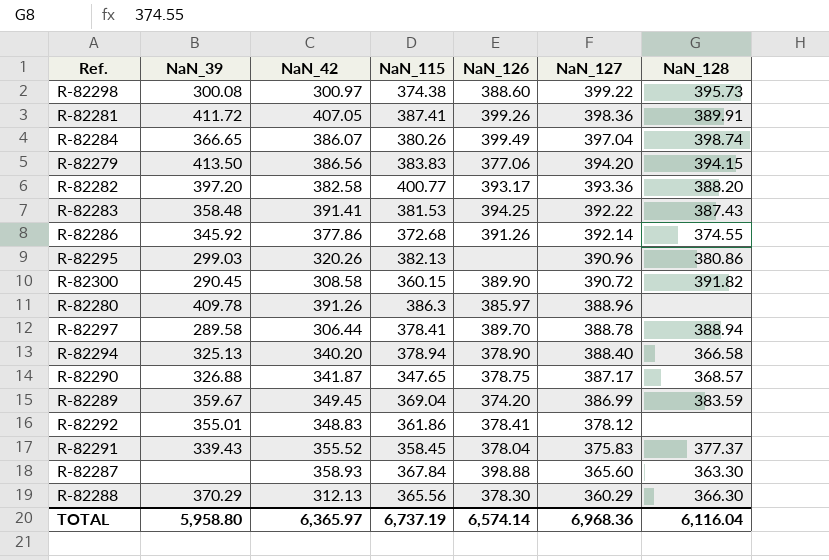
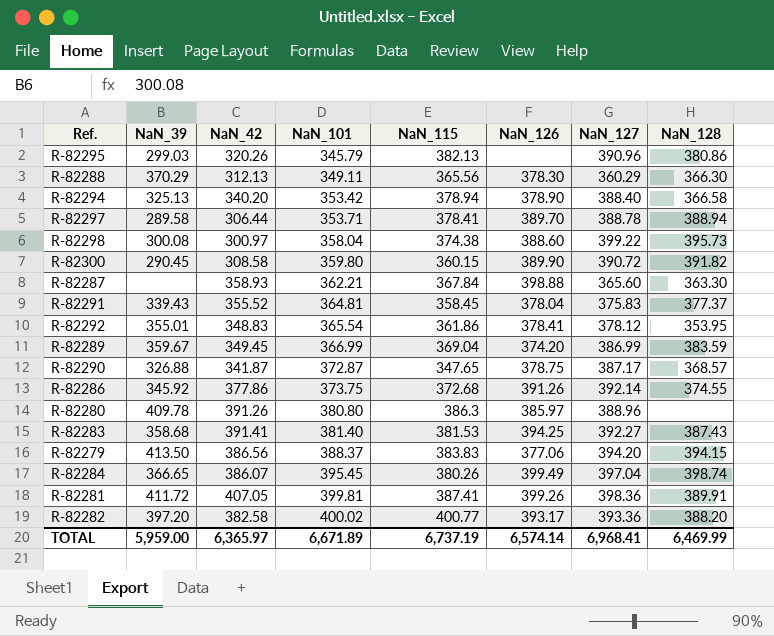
row order: NaN_127 descending -> NaN_101 ascending
column NaN_101 | position: none -> 4
R-82292 | NaN_128: none -> 353.95
R-82283 | NaN_39: 358.48 -> 358.68
R-82283 | NaN_127: 392.22 -> 392.27
TOTAL | NaN_39: 5,958.80 -> 5,959.00
TOTAL | NaN_127: 6,968.36 -> 6,968.41
TOTAL | NaN_128: 6,116.04 -> 6,469.99

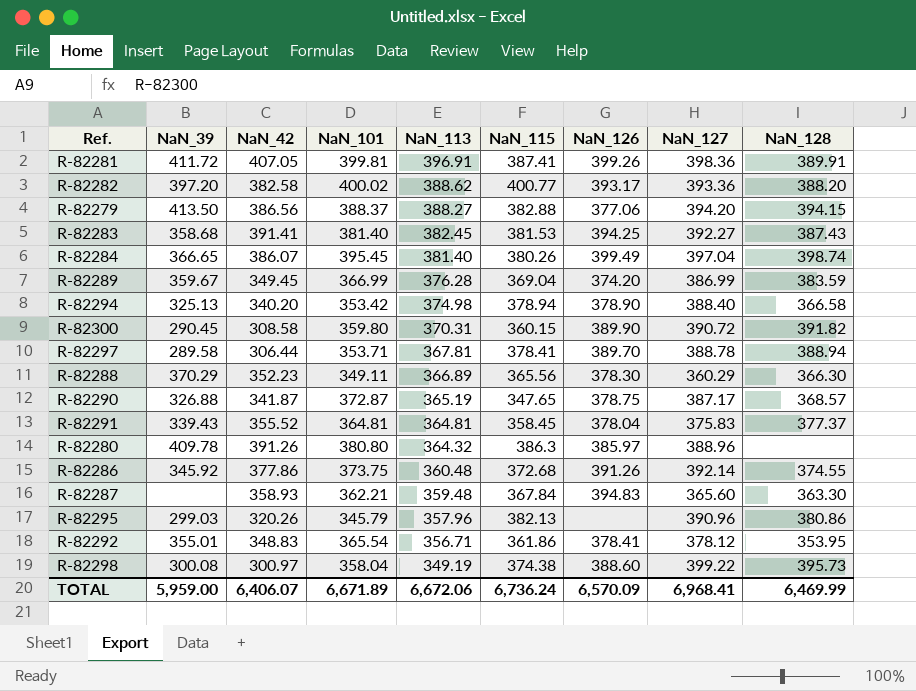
row order: NaN_101 ascending -> NaN_113 descending
column NaN_113 | position: none -> 5
R-82279 | NaN_115: 383.83 -> 382.88
R-82288 | NaN_42: 312.13 -> 352.23
R-82287 | NaN_126: 398.88 -> 394.83
TOTAL | NaN_42: 6,365.97 -> 6,406.07
TOTAL | NaN_115: 6,737.19 -> 6,736.24
TOTAL | NaN_126: 6,574.14 -> 6,570.09

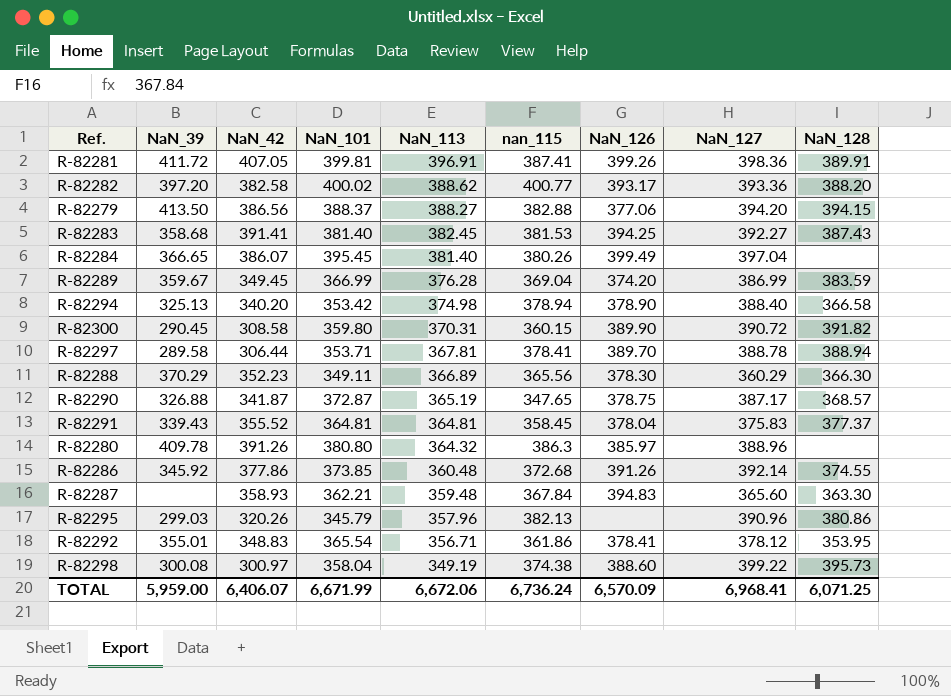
column name: NaN_115 -> nan_115
R-82284 | NaN_128: 398.74 -> none
R-82286 | NaN_101: 373.75 -> 373.85
TOTAL | NaN_101: 6,671.89 -> 6,671.99
TOTAL | NaN_128: 6,469.99 -> 6,071.25

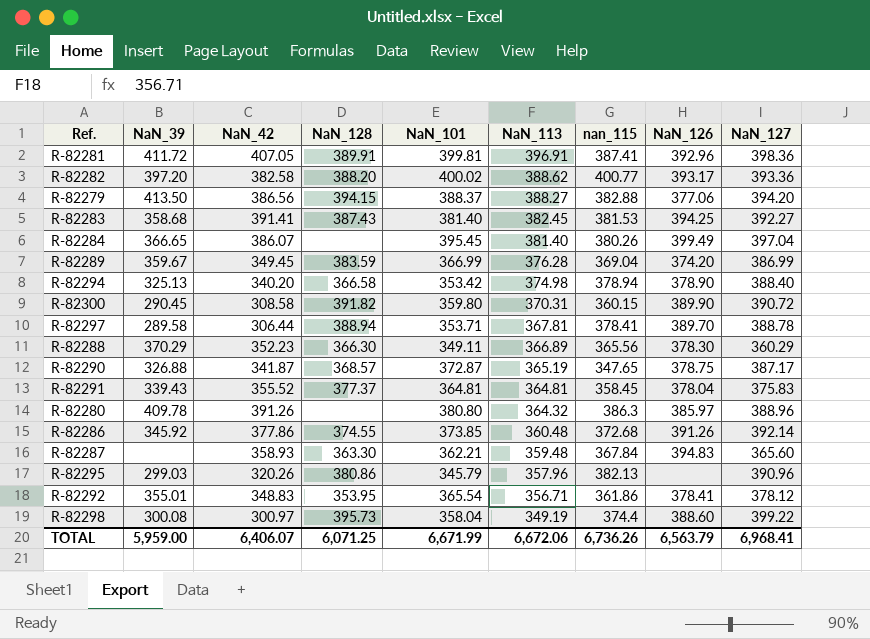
column NaN_128 | position: 9 -> 4
R-82281 | NaN_126: 399.26 -> 392.96
R-82298 | nan_115: 374.38 -> 374.4
TOTAL | nan_115: 6,736.24 -> 6,736.26
TOTAL | NaN_126: 6,570.09 -> 6,563.79

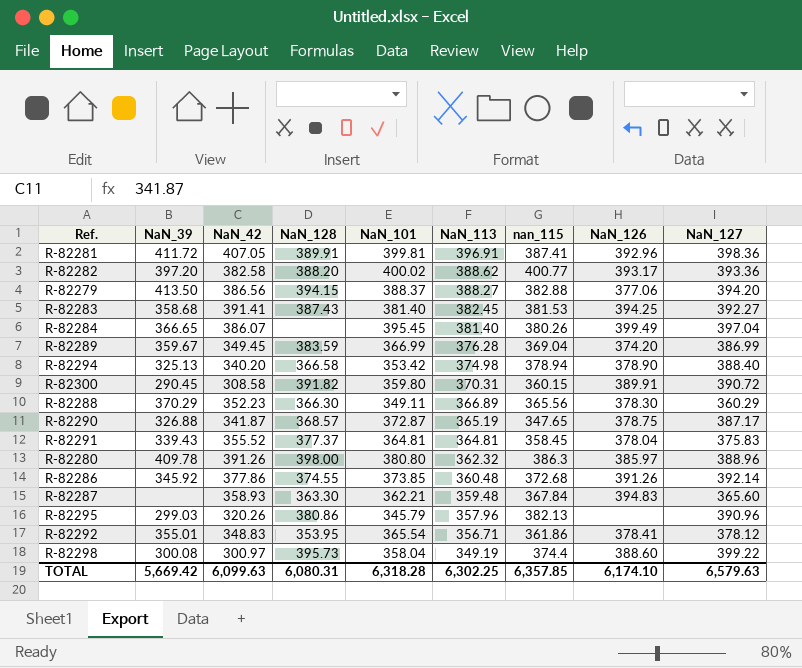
row R-82297: 289.58 | 306.44 | 388.94 | 353.71 | 367.81 | 378.41 | 389.70 | 388.78 -> none
R-82300 | NaN_126: 389.90 -> 389.91
R-82280 | NaN_128: none -> 398.00
R-82280 | NaN_113: 364.32 -> 362.32
TOTAL | NaN_39: 5,959.00 -> 5,669.42
TOTAL | NaN_42: 6,406.07 -> 6,099.63
TOTAL | NaN_128: 6,071.25 -> 6,080.31
TOTAL | NaN_101: 6,671.99 -> 6,318.28
TOTAL | NaN_113: 6,672.06 -> 6,302.25
TOTAL | nan_115: 6,736.26 -> 6,357.85
TOTAL | NaN_126: 6,563.79 -> 6,174.10
TOTAL | NaN_127: 6,968.41 -> 6,579.63

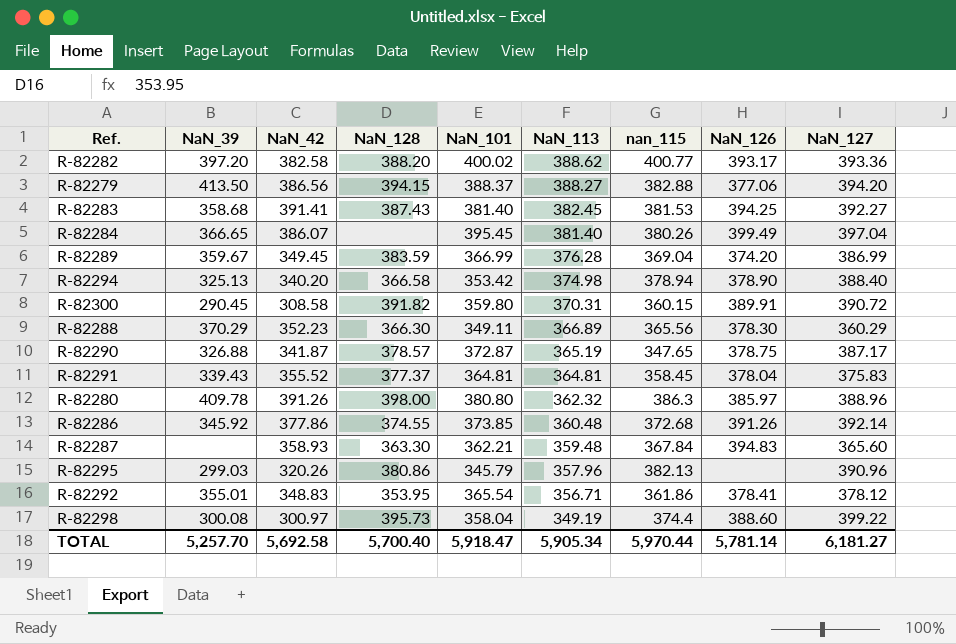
row R-82281: 411.72 | 407.05 | 389.91 | 399.81 | 396.91 | 387.41 | 392.96 | 398.36 -> none
R-82290 | NaN_128: 368.57 -> 378.57
TOTAL | NaN_39: 5,669.42 -> 5,257.70
TOTAL | NaN_42: 6,099.63 -> 5,692.58
TOTAL | NaN_128: 6,080.31 -> 5,700.40
TOTAL | NaN_101: 6,318.28 -> 5,918.47
TOTAL | NaN_113: 6,302.25 -> 5,905.34
TOTAL | nan_115: 6,357.85 -> 5,970.44
TOTAL | NaN_126: 6,174.10 -> 5,781.14
TOTAL | NaN_127: 6,579.63 -> 6,181.27

